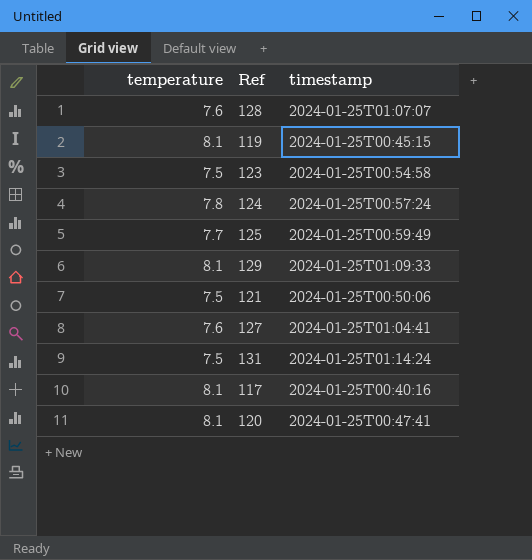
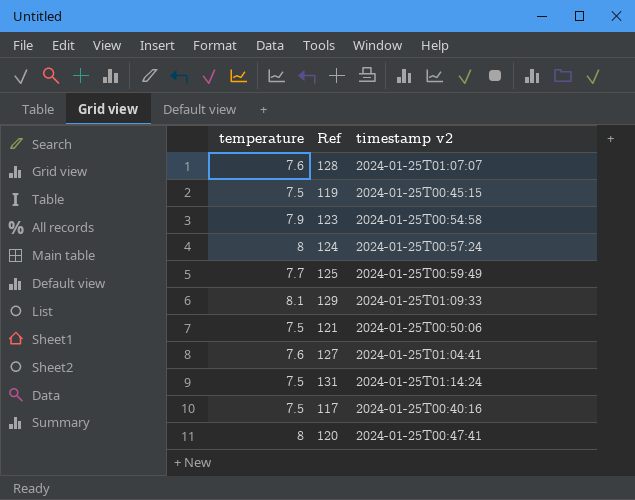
column name: timestamp -> timestamp v2
119 | temperature: 8.1 -> 7.5
123 | temperature: 7.5 -> 7.9
124 | temperature: 7.8 -> 8
117 | temperature: 8.1 -> 7.5
120 | temperature: 8.1 -> 8

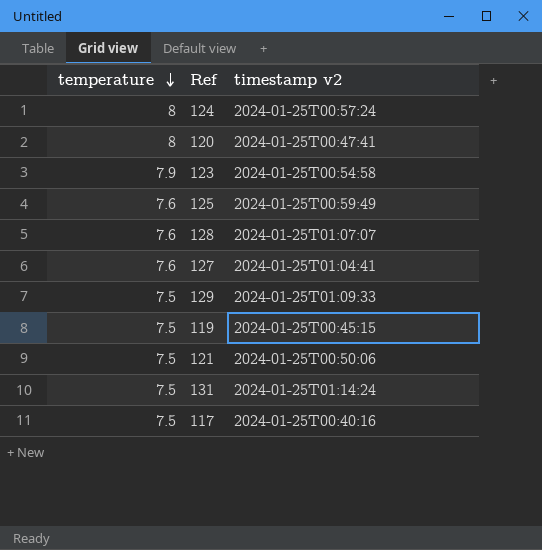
row order: none -> temperature descending
125 | temperature: 7.7 -> 7.6
129 | temperature: 8.1 -> 7.5

